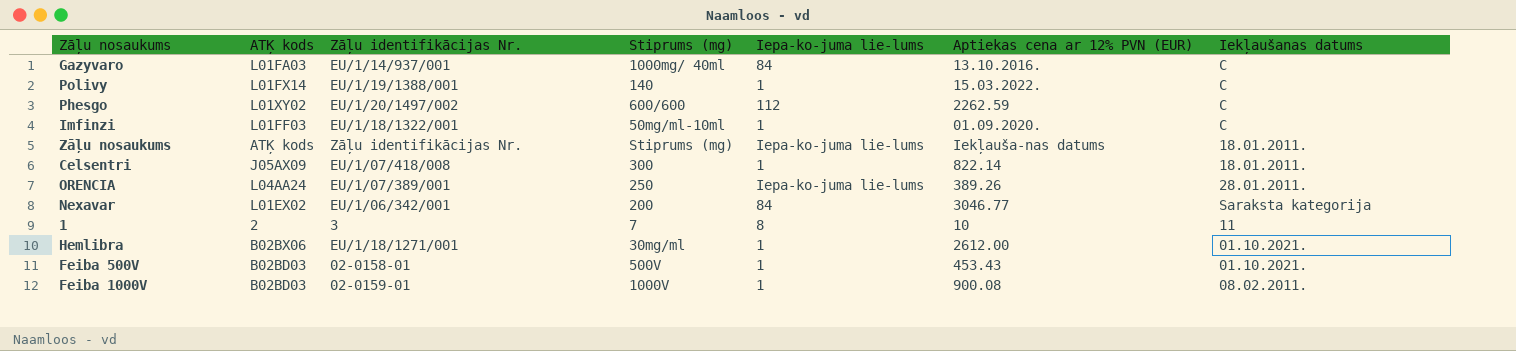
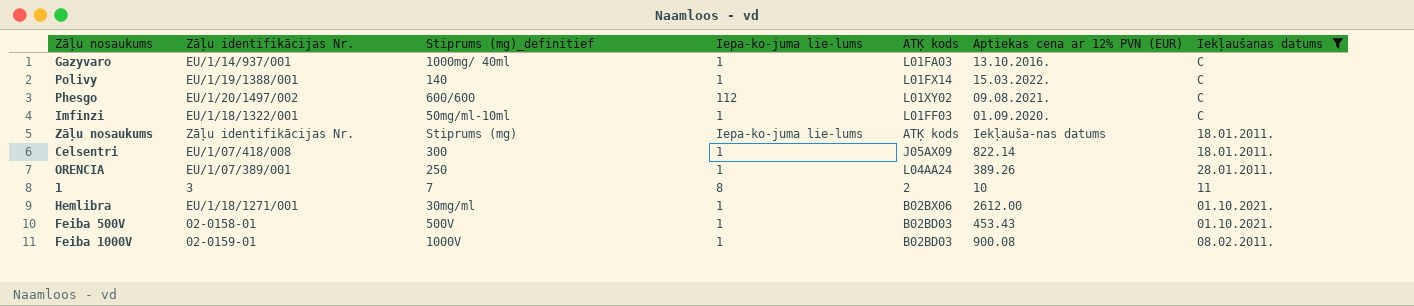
filter: none -> Iekļaušanas datums != Saraksta kategorija
column name: Stiprums (mg) -> Stiprums (mg)_definitief
column ATĶ kods | position: 2 -> 5
Gazyvaro | Iepa-ko-juma lie-lums: 84 -> 1
Phesgo | Aptiekas cena ar 12% PVN (EUR): 2262.59 -> 09.08.2021.
ORENCIA | Iepa-ko-juma lie-lums: Iepa-ko-juma lie-lums -> 1

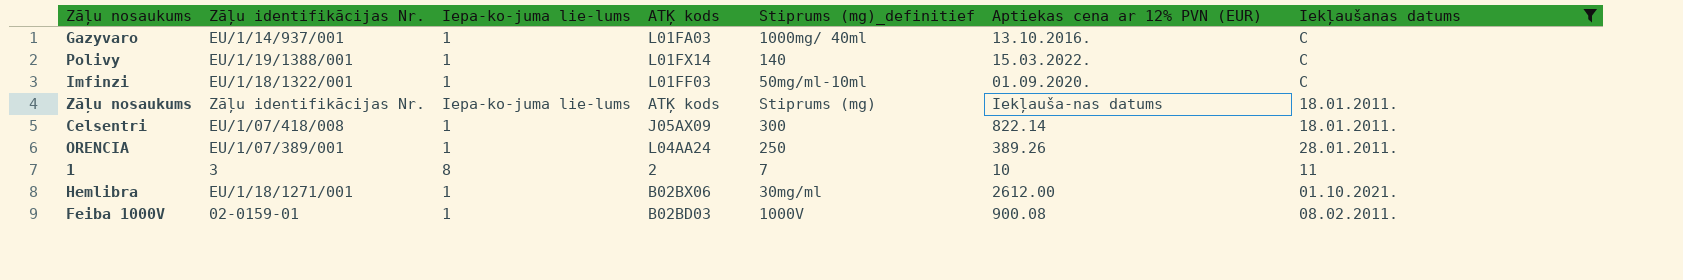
column Stiprums (mg)_definitief | position: 3 -> 5
row Phesgo: EU/1/20/1497/002 | 600/600 | 112 | L01XY02 | 09.08.2021. | C -> none
row Feiba 500V: 02-0158-01 | 500V | 1 | B02BD03 | 453.43 | 01.10.2021. -> none

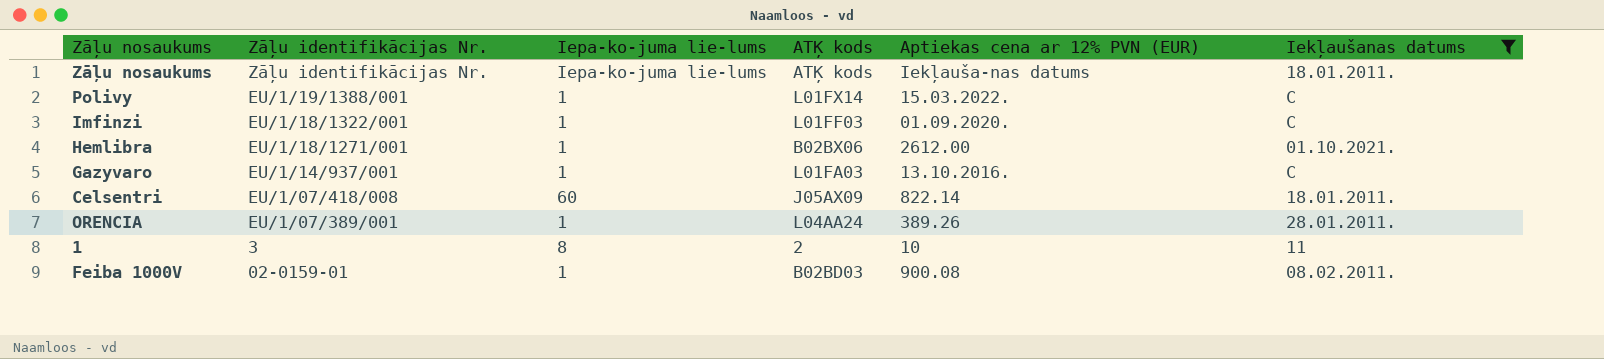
row order: none -> Zāļu identifikācijas Nr. descending
column Stiprums (mg)_definitief | position: 5 -> none
Celsentri | Iepa-ko-juma lie-lums: 1 -> 60

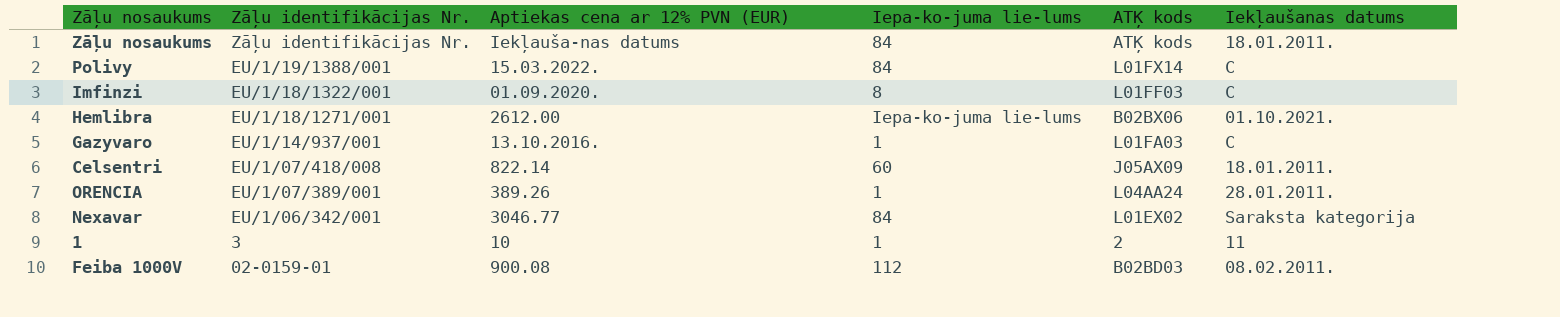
filter: Iekļaušanas datums != Saraksta kategorija -> none
column Aptiekas cena ar 12% PVN (EUR) | position: 5 -> 3
Zāļu nosaukums | Iepa-ko-juma lie-lums: Iepa-ko-juma lie-lums -> 84
Polivy | Iepa-ko-juma lie-lums: 1 -> 84
Imfinzi | Iepa-ko-juma lie-lums: 1 -> 8
Hemlibra | Iepa-ko-juma lie-lums: 1 -> Iepa-ko-juma lie-lums
1 | Iepa-ko-juma lie-lums: 8 -> 1
Feiba 1000V | Iepa-ko-juma lie-lums: 1 -> 112

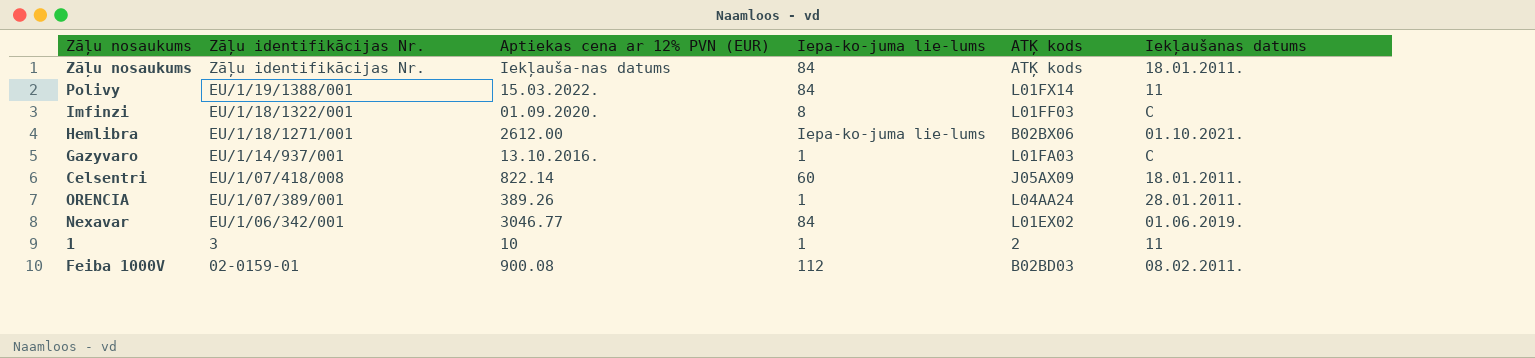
Polivy | Iekļaušanas datums: C -> 11
Nexavar | Iekļaušanas datums: Saraksta kategorija -> 01.06.2019.

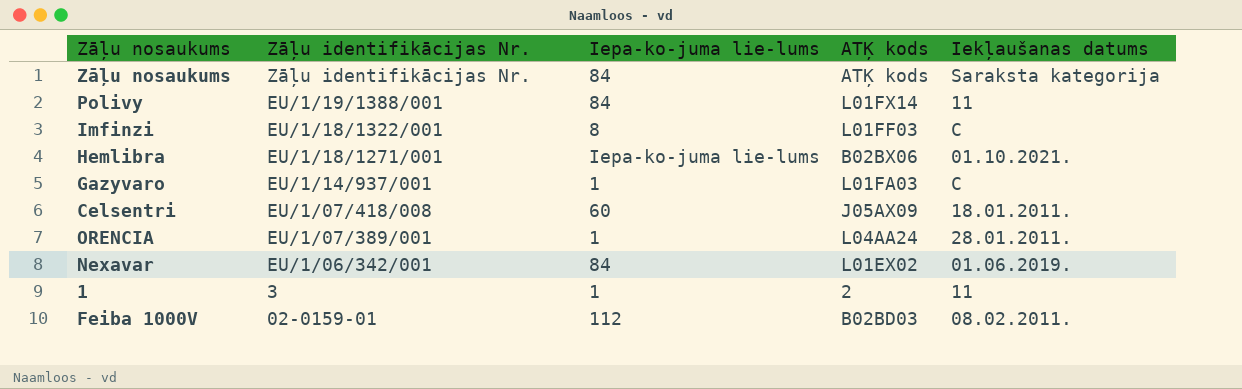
column Aptiekas cena ar 12% PVN (EUR) | position: 3 -> none
Zāļu nosaukums | Iekļaušanas datums: 18.01.2011. -> Saraksta kategorija

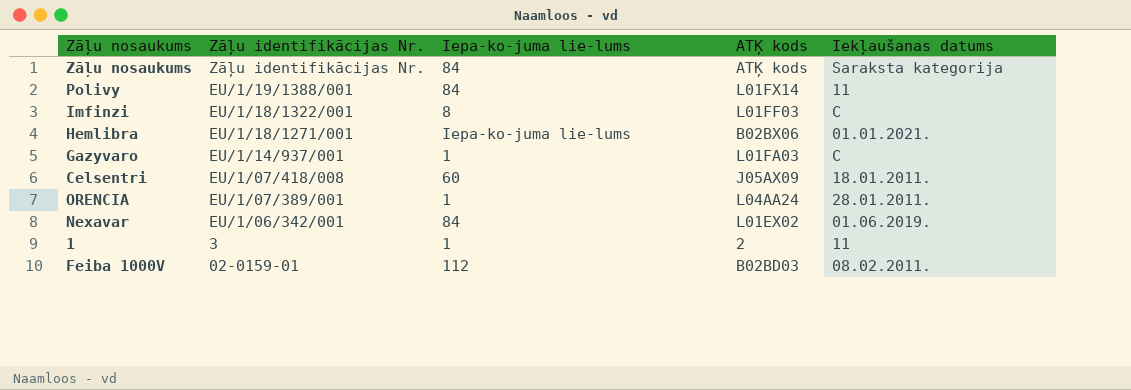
Hemlibra | Iekļaušanas datums: 01.10.2021. -> 01.01.2021.

